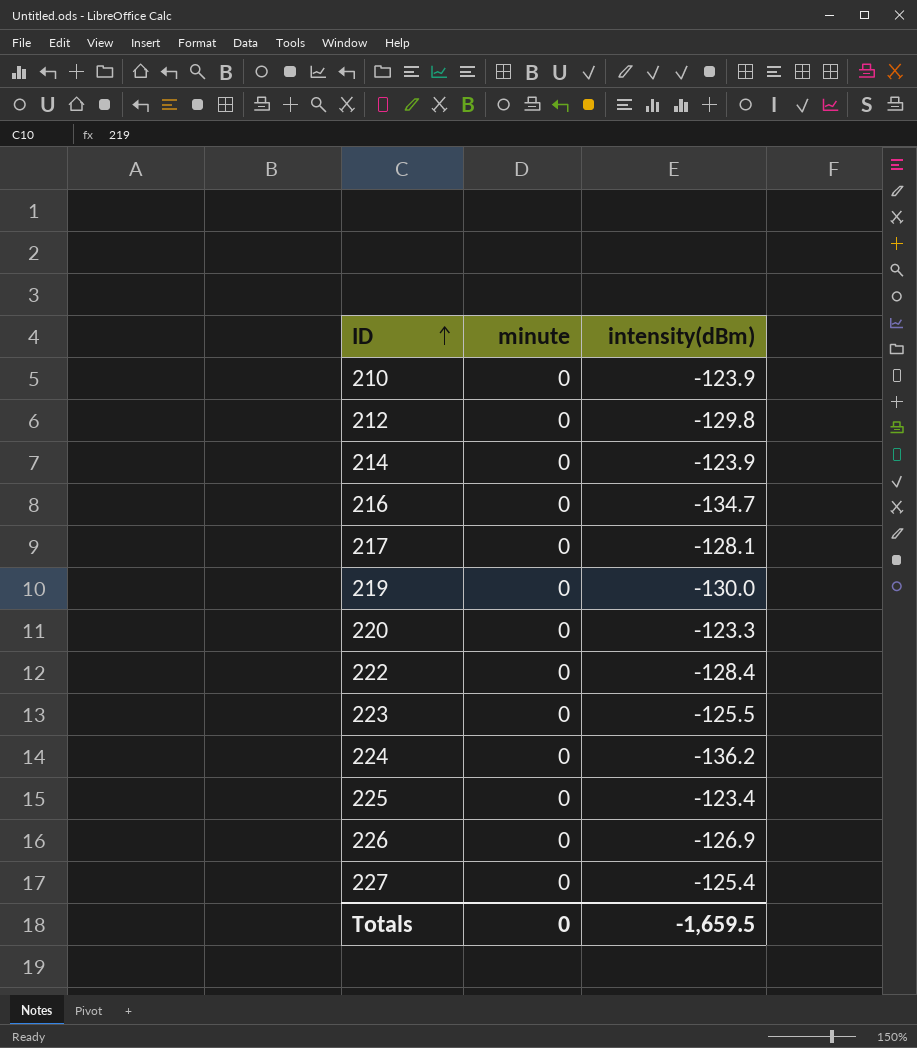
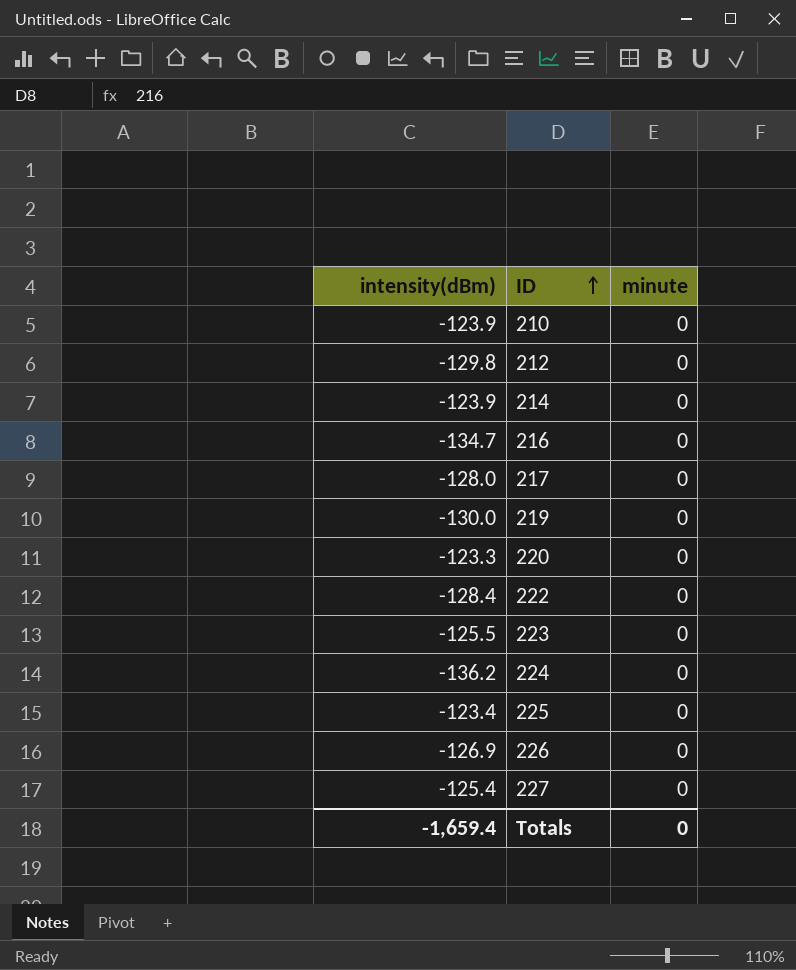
column intensity(dBm) | position: 3 -> 1
217 | intensity(dBm): -128.1 -> -128.0
Totals | intensity(dBm): -1,659.5 -> -1,659.4

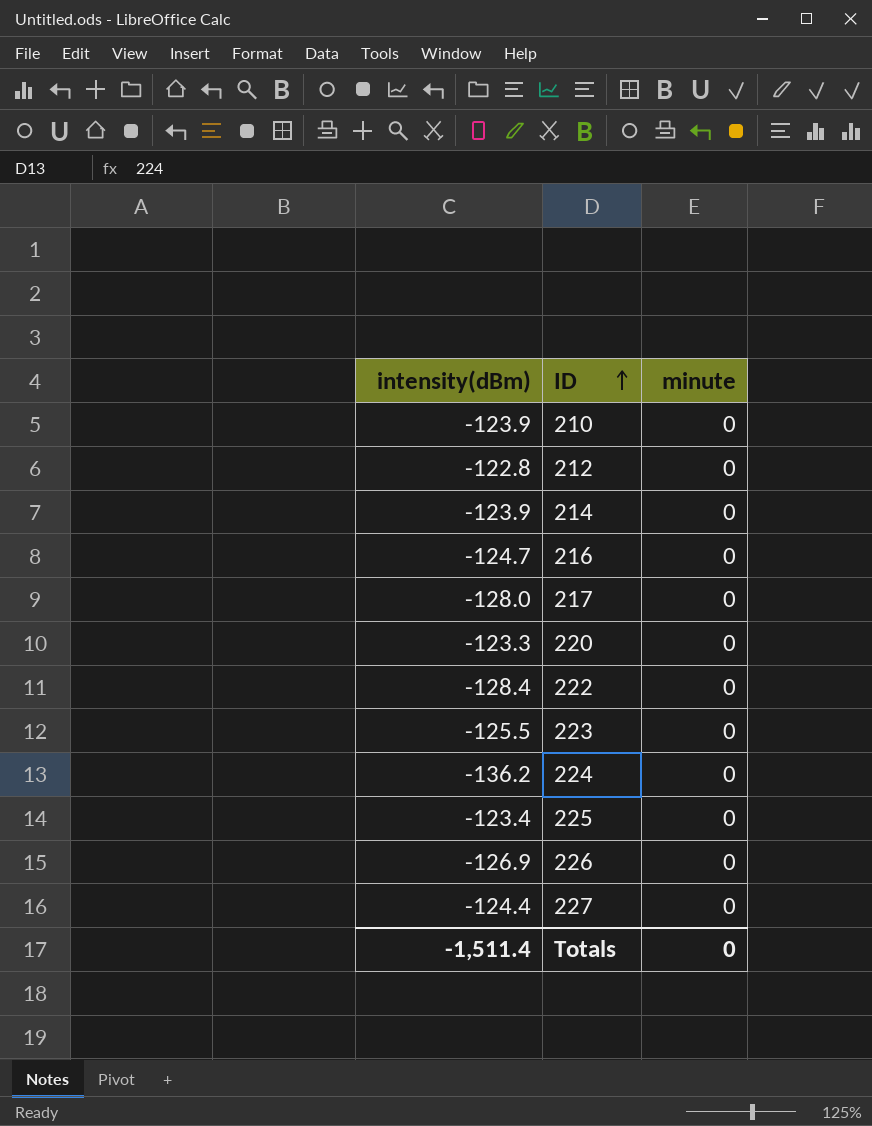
row 219: -130.0 | 0 -> none
212 | intensity(dBm): -129.8 -> -122.8
216 | intensity(dBm): -134.7 -> -124.7
227 | intensity(dBm): -125.4 -> -124.4
Totals | intensity(dBm): -1,659.4 -> -1,511.4

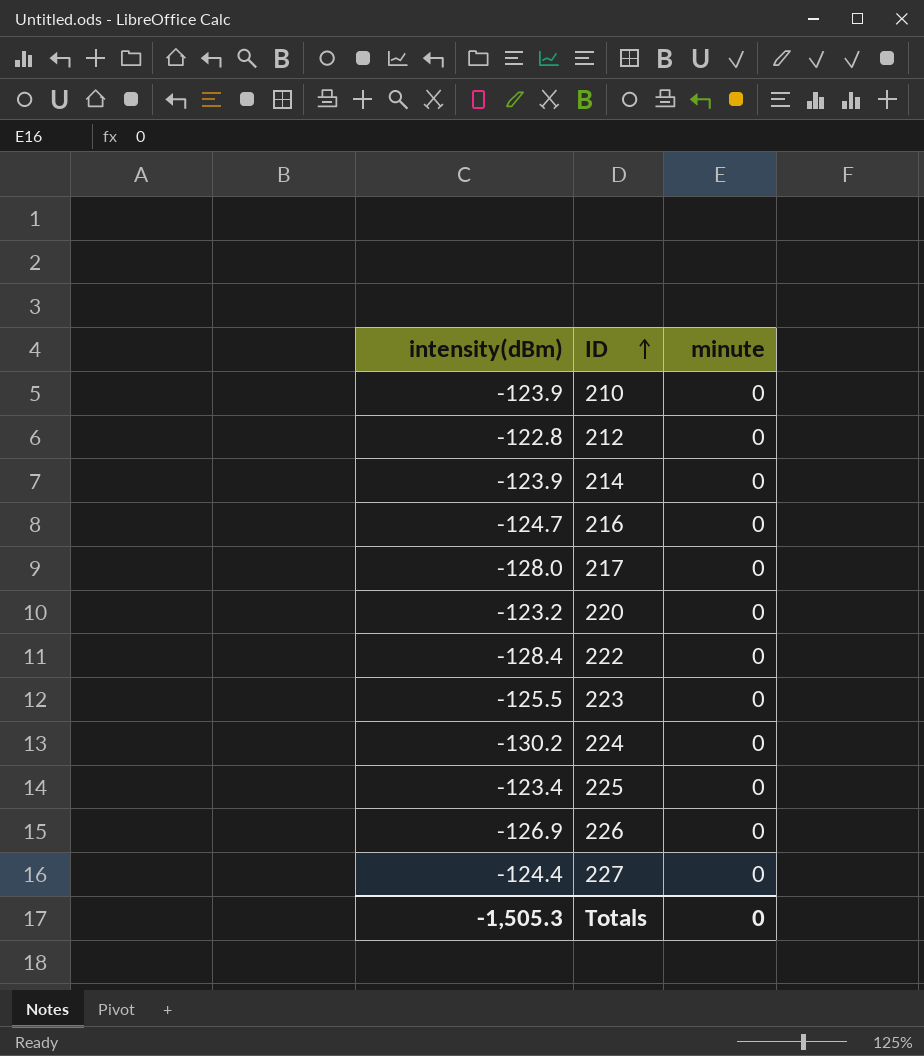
220 | intensity(dBm): -123.3 -> -123.2
224 | intensity(dBm): -136.2 -> -130.2
Totals | intensity(dBm): -1,511.4 -> -1,505.3

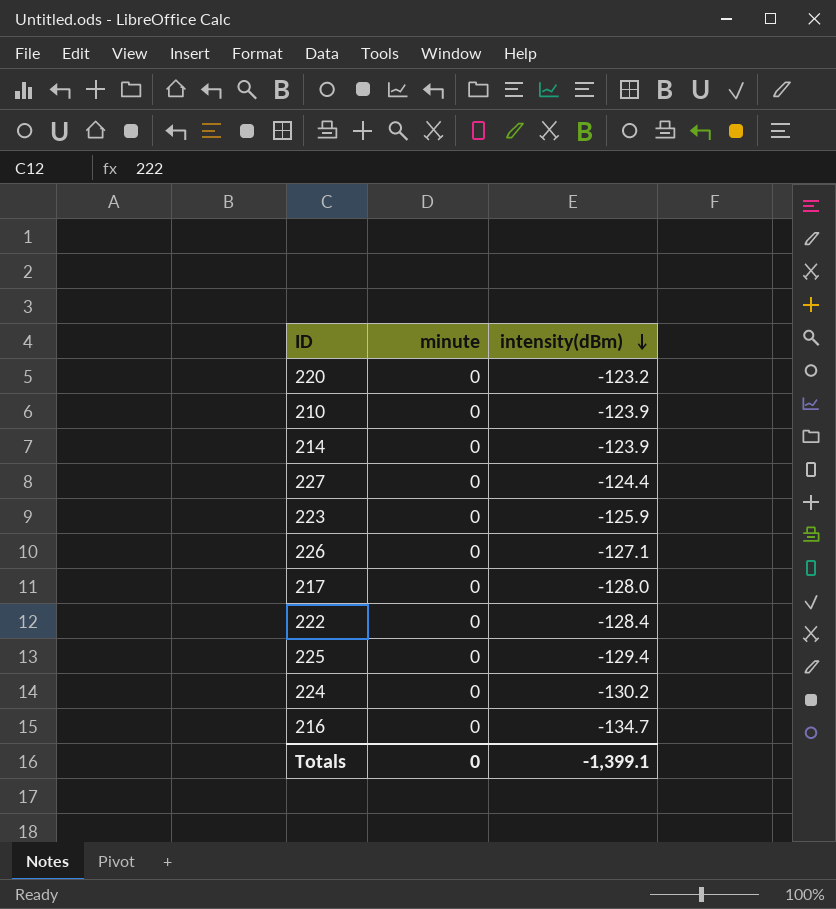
row order: ID ascending -> intensity(dBm) descending
column intensity(dBm) | position: 1 -> 3
row 212: -122.8 | 0 -> none
223 | intensity(dBm): -125.5 -> -125.9
226 | intensity(dBm): -126.9 -> -127.1
225 | intensity(dBm): -123.4 -> -129.4
216 | intensity(dBm): -124.7 -> -134.7
Totals | intensity(dBm): -1,505.3 -> -1,399.1

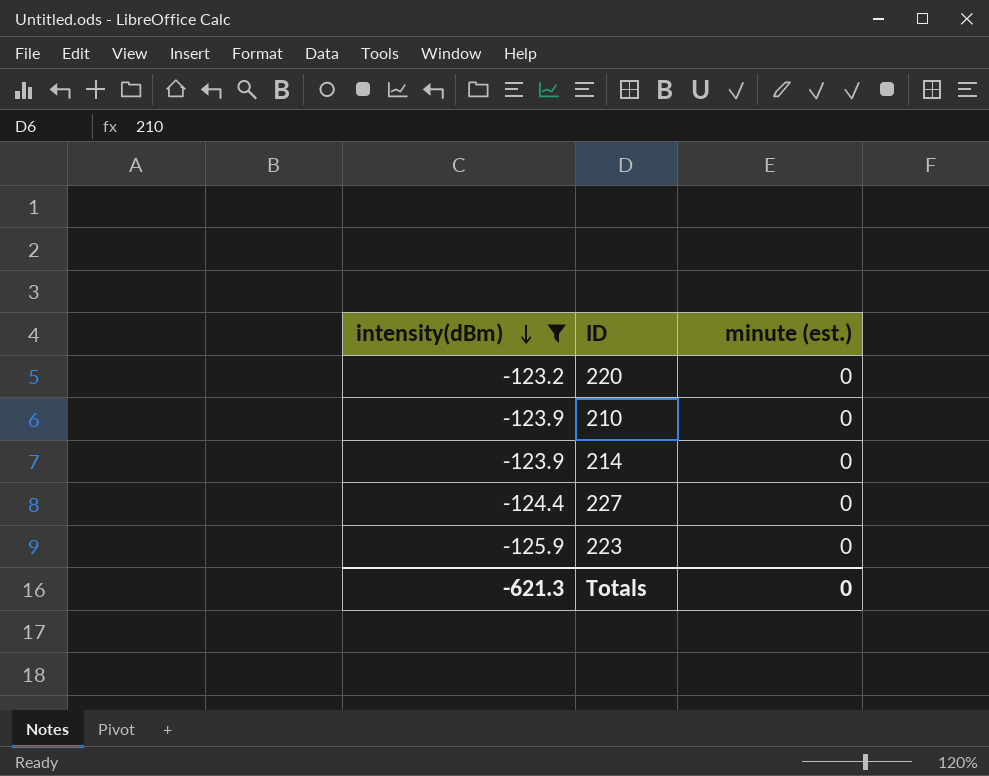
filter: none -> intensity(dBm) >= -125.9
column intensity(dBm) | position: 3 -> 1
column name: minute -> minute (est.)
Totals | intensity(dBm): -1,399.1 -> -621.3

